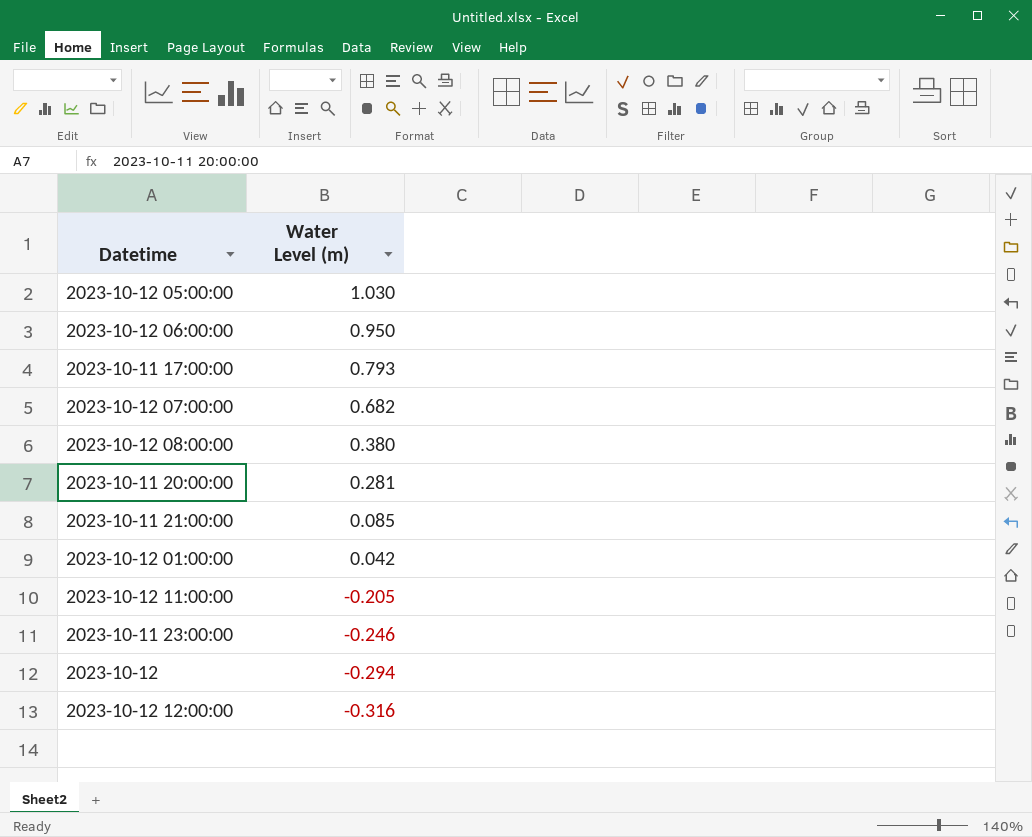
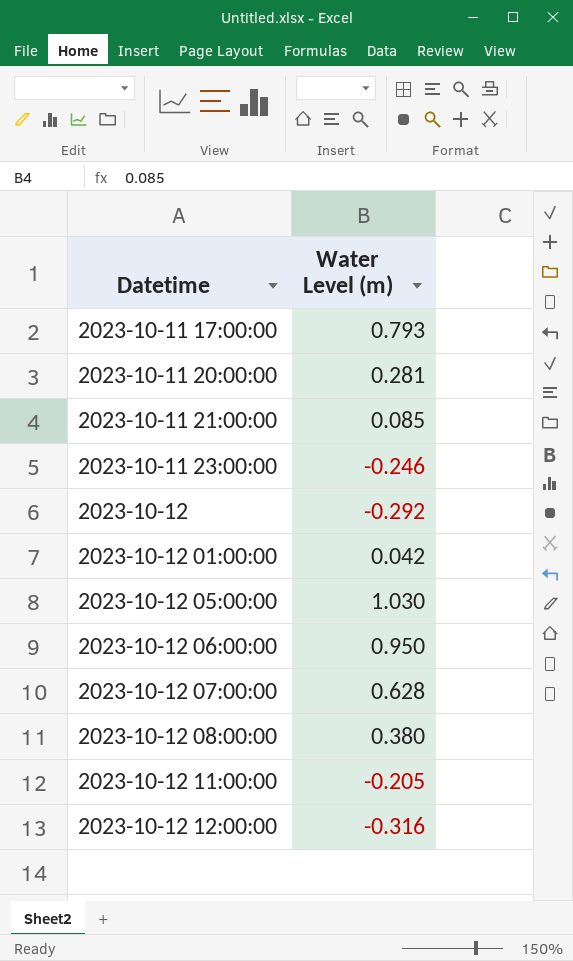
row order: Water Level (m) descending -> Datetime ascending
2023-10-12 | Water Level (m): -0.294 -> -0.292
2023-10-12 07:00:00 | Water Level (m): 0.682 -> 0.628

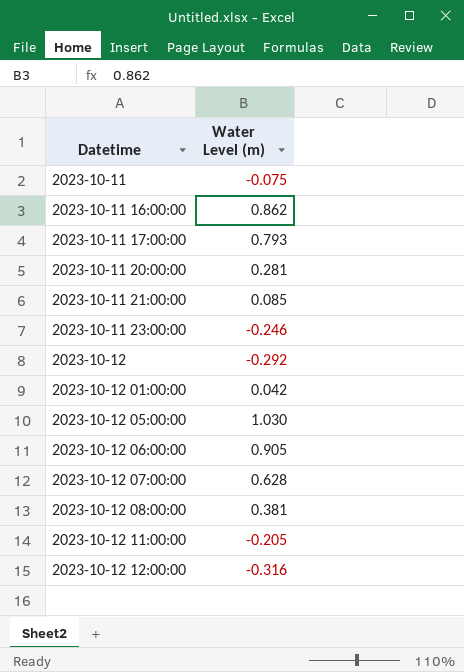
row 2023-10-11: none -> -0.075
row 2023-10-11 16:00:00: none -> 0.862
2023-10-12 06:00:00 | Water Level (m): 0.950 -> 0.905
2023-10-12 08:00:00 | Water Level (m): 0.380 -> 0.381

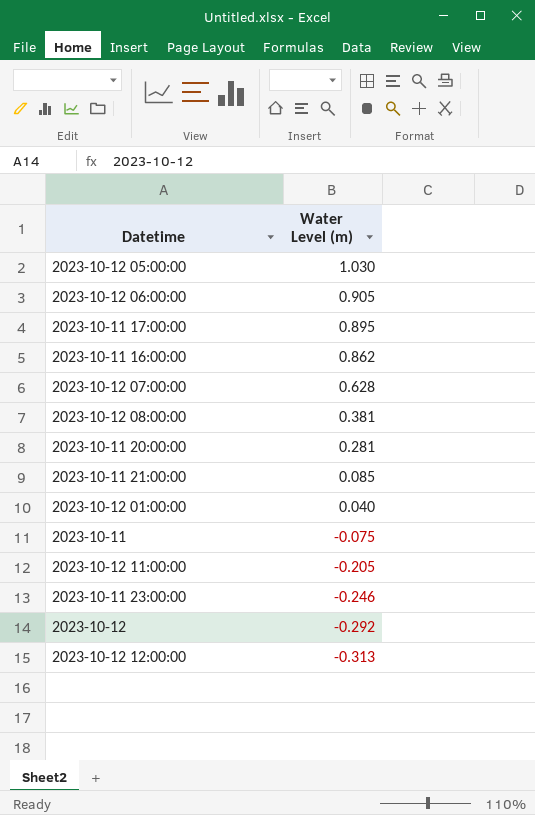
row order: Datetime ascending -> Water Level (m) descending
2023-10-11 17:00:00 | Water Level (m): 0.793 -> 0.895
2023-10-12 01:00:00 | Water Level (m): 0.042 -> 0.040
2023-10-12 12:00:00 | Water Level (m): -0.316 -> -0.313

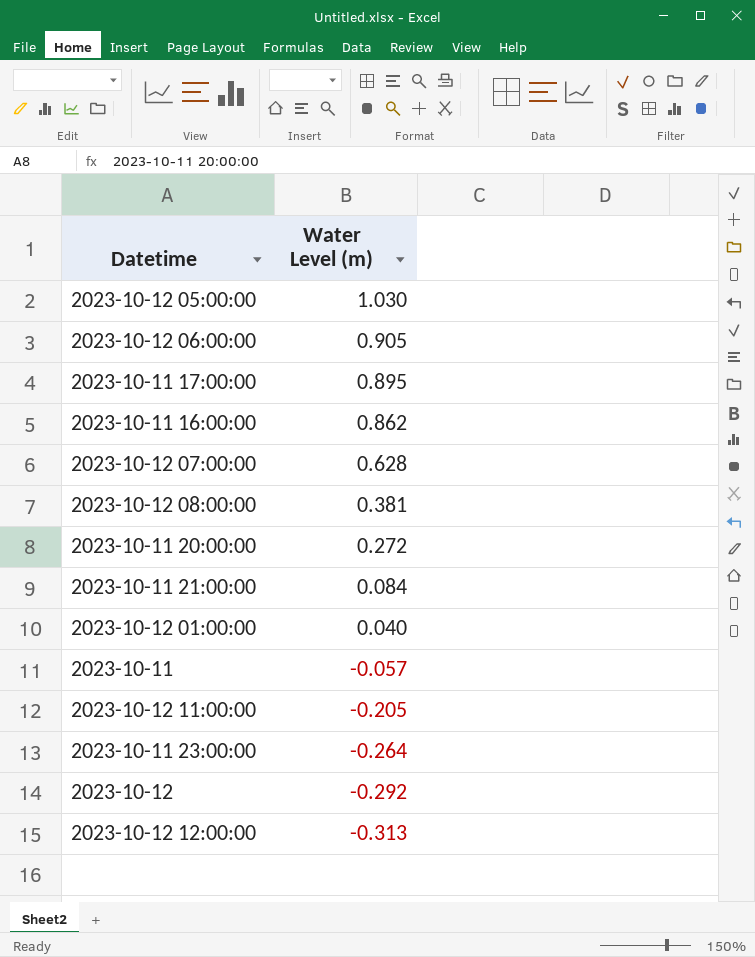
2023-10-11 20:00:00 | Water Level (m): 0.281 -> 0.272
2023-10-11 21:00:00 | Water Level (m): 0.085 -> 0.084
2023-10-11 | Water Level (m): -0.075 -> -0.057
2023-10-11 23:00:00 | Water Level (m): -0.246 -> -0.264

